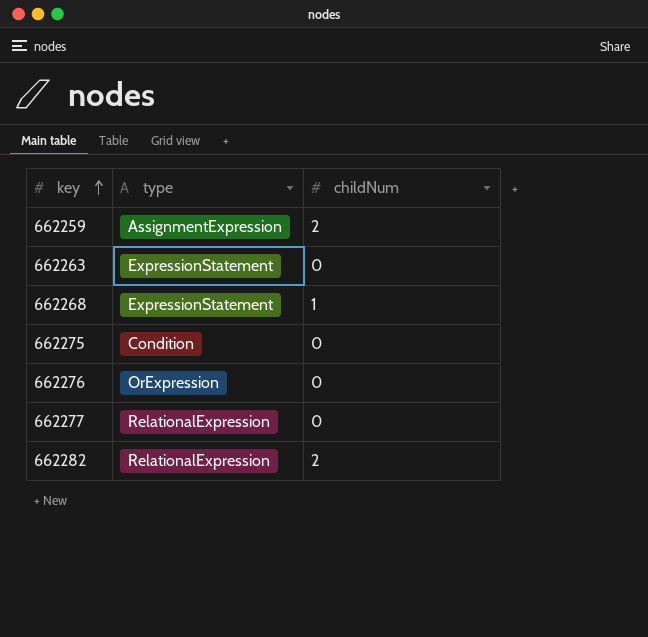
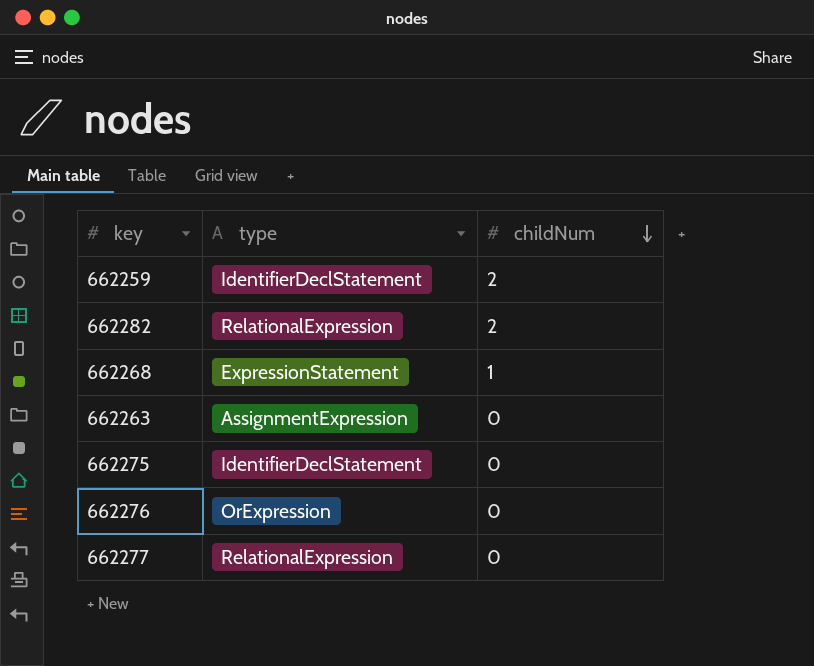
row order: key ascending -> childNum descending
662259 | type: AssignmentExpression -> IdentifierDeclStatement
662263 | type: ExpressionStatement -> AssignmentExpression
662275 | type: Condition -> IdentifierDeclStatement

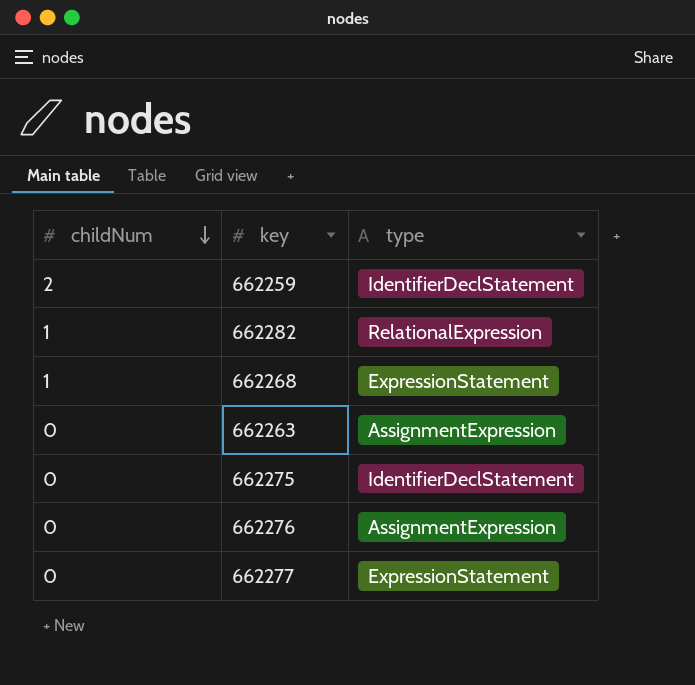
column childNum | position: 3 -> 1
662282 | childNum: 2 -> 1
662276 | type: OrExpression -> AssignmentExpression
662277 | type: RelationalExpression -> ExpressionStatement

